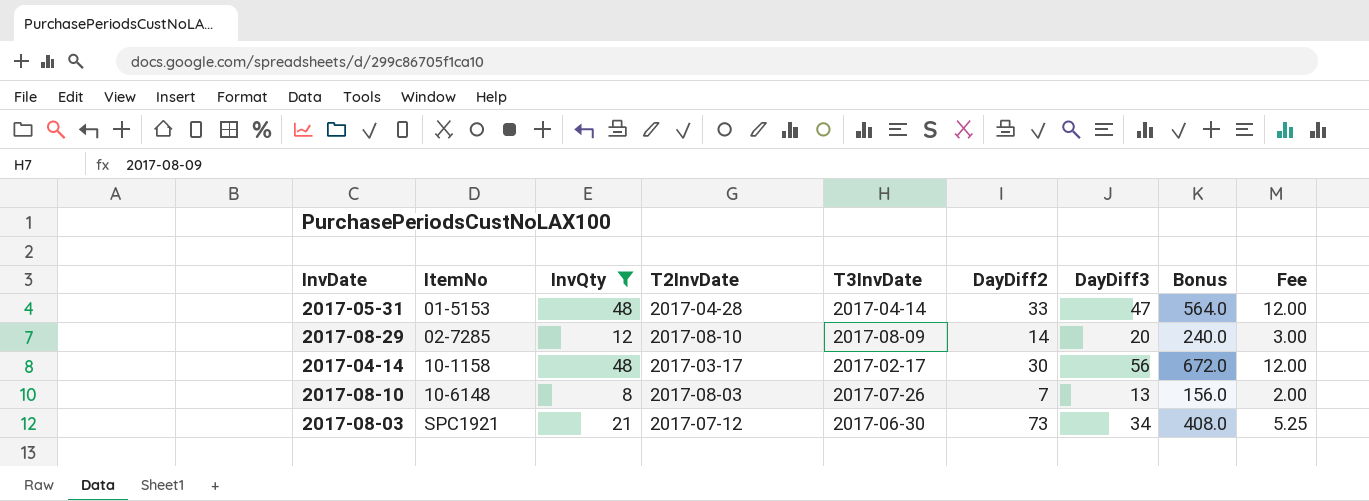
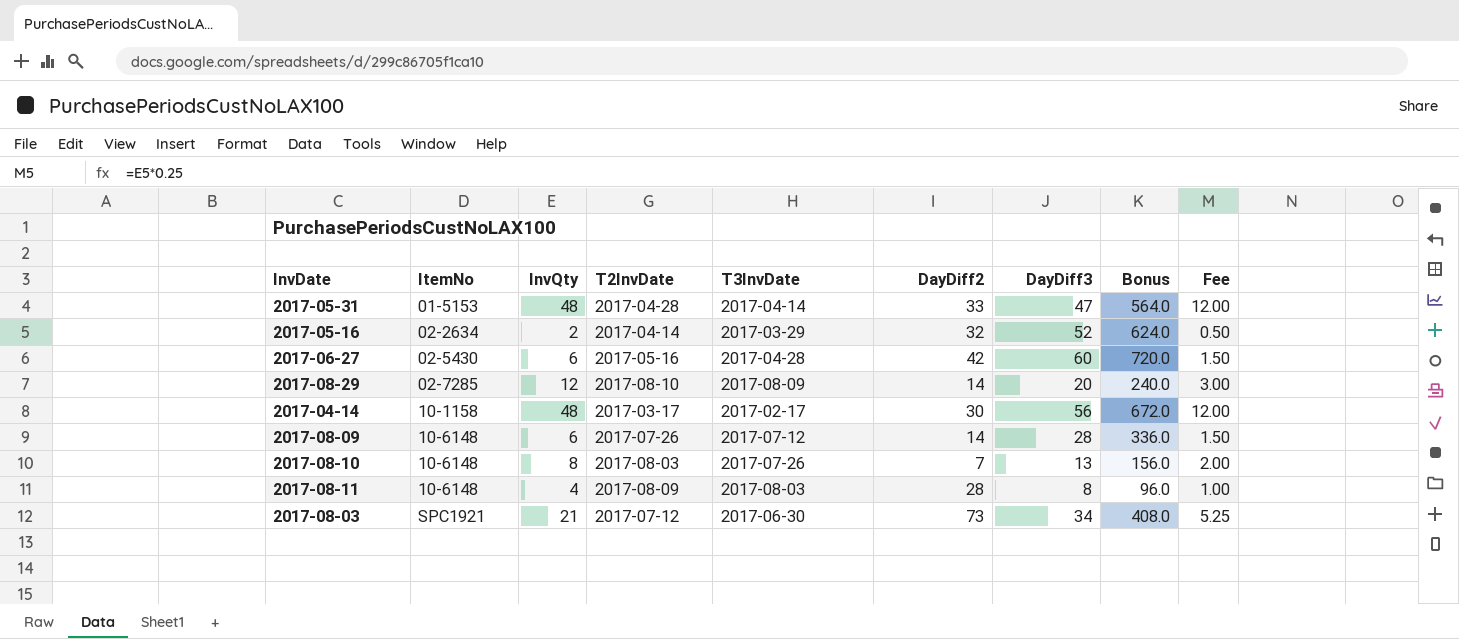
filter: InvQty >= 8 -> none

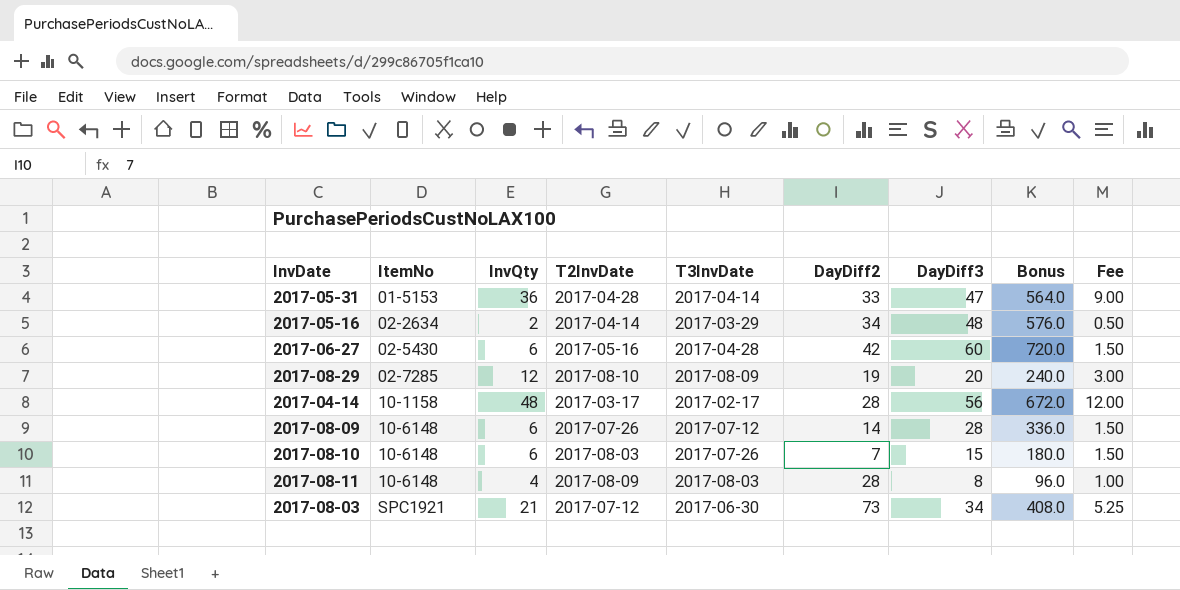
2017-05-31 | InvQty: 48 -> 36
2017-05-31 | Fee: 12.00 -> 9.00
2017-05-16 | DayDiff2: 32 -> 34
2017-05-16 | DayDiff3: 52 -> 48
2017-05-16 | Bonus: 624.0 -> 576.0
2017-08-29 | DayDiff2: 14 -> 19
2017-04-14 | DayDiff2: 30 -> 28
2017-08-10 | InvQty: 8 -> 6
2017-08-10 | DayDiff3: 13 -> 15
2017-08-10 | Bonus: 156.0 -> 180.0
2017-08-10 | Fee: 2.00 -> 1.50

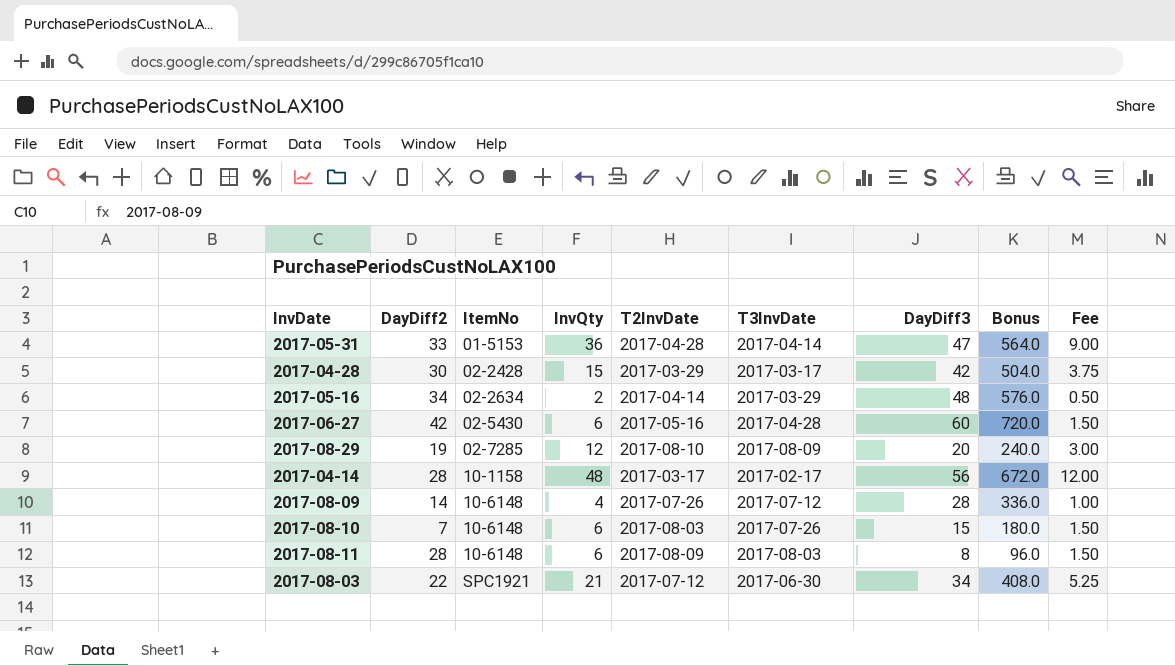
column DayDiff2 | position: 6 -> 2
row 2017-04-28: none -> 30 | 02-2428 | 15 | 2017-03-29 | 2017-03-17 | 42 | 504.0 | 3.75
2017-08-09 | InvQty: 6 -> 4
2017-08-09 | Fee: 1.50 -> 1.00
2017-08-11 | InvQty: 4 -> 6
2017-08-11 | Fee: 1.00 -> 1.50
2017-08-03 | DayDiff2: 73 -> 22

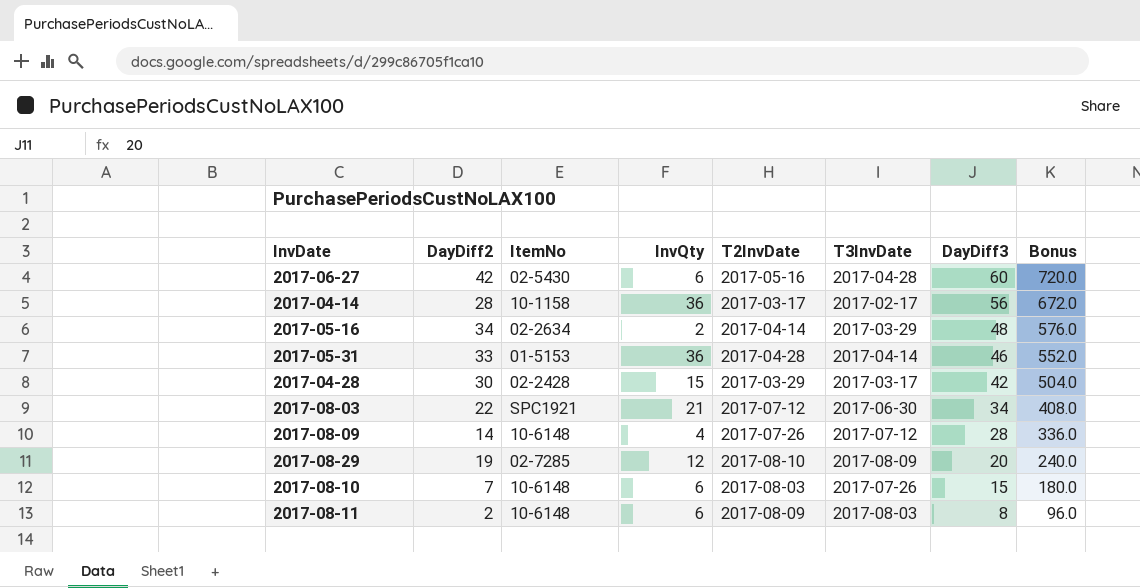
row order: ItemNo ascending -> DayDiff3 descending
column Fee | formula: [InvQty] * 0.25 -> none
2017-04-14 | InvQty: 48 -> 36
2017-05-31 | DayDiff3: 47 -> 46
2017-05-31 | Bonus: 564.0 -> 552.0
2017-08-11 | DayDiff2: 28 -> 2

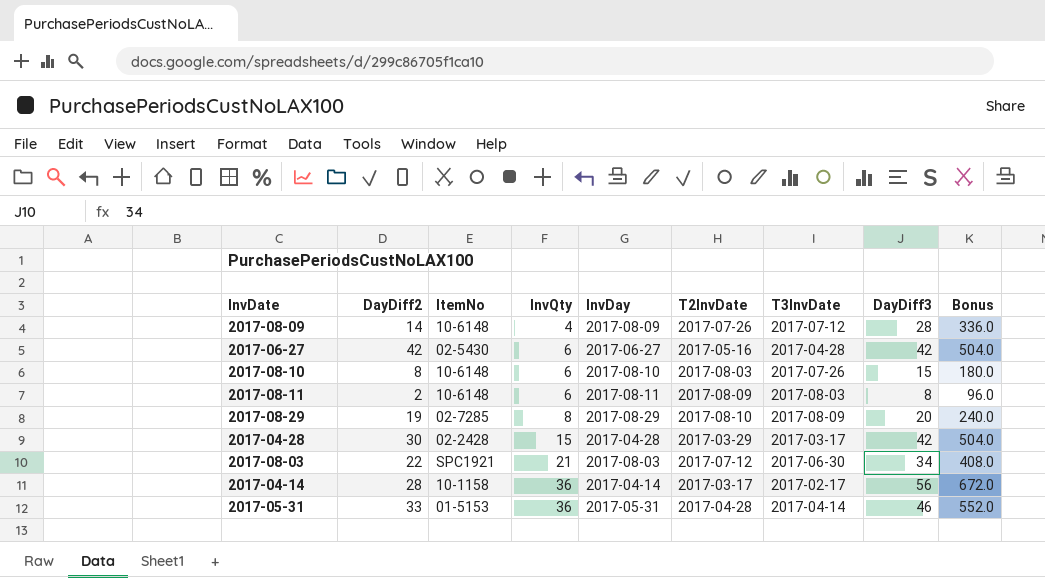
row order: DayDiff3 descending -> InvQty ascending
column InvDay | position: none -> 5
row 2017-05-16: 34 | 02-2634 | 2 | 2017-04-14 | 2017-03-29 | 48 | 576.0 -> none
2017-06-27 | DayDiff3: 60 -> 42
2017-06-27 | Bonus: 720.0 -> 504.0
2017-08-10 | DayDiff2: 7 -> 8
2017-08-29 | InvQty: 12 -> 8

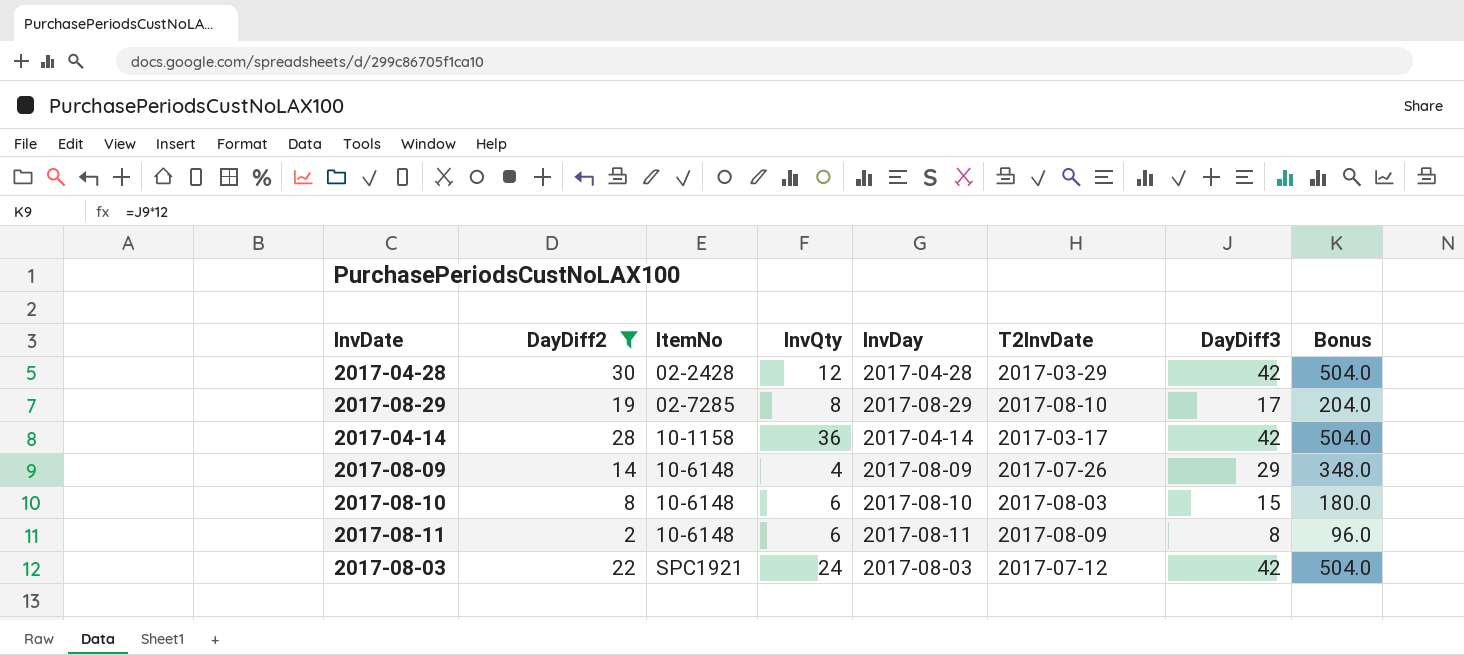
filter: none -> DayDiff2 <= 30
row order: InvQty ascending -> ItemNo ascending
column T3InvDate | position: 7 -> none
2017-04-28 | InvQty: 15 -> 12
2017-08-29 | DayDiff3: 20 -> 17
2017-08-29 | Bonus: 240.0 -> 204.0
2017-04-14 | DayDiff3: 56 -> 42
2017-04-14 | Bonus: 672.0 -> 504.0
2017-08-09 | DayDiff3: 28 -> 29
2017-08-09 | Bonus: 336.0 -> 348.0
2017-08-03 | InvQty: 21 -> 24
2017-08-03 | DayDiff3: 34 -> 42
2017-08-03 | Bonus: 408.0 -> 504.0

